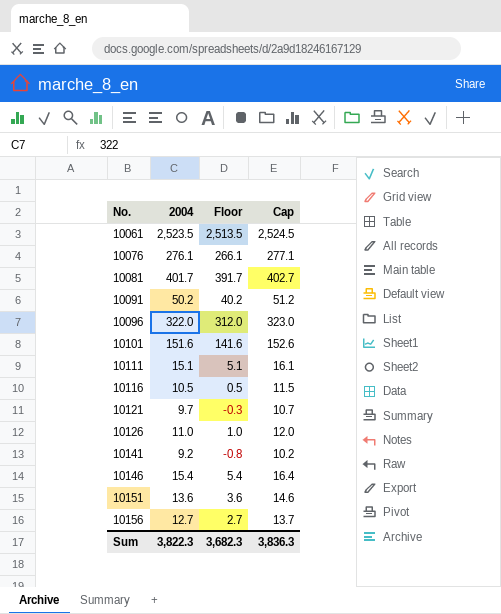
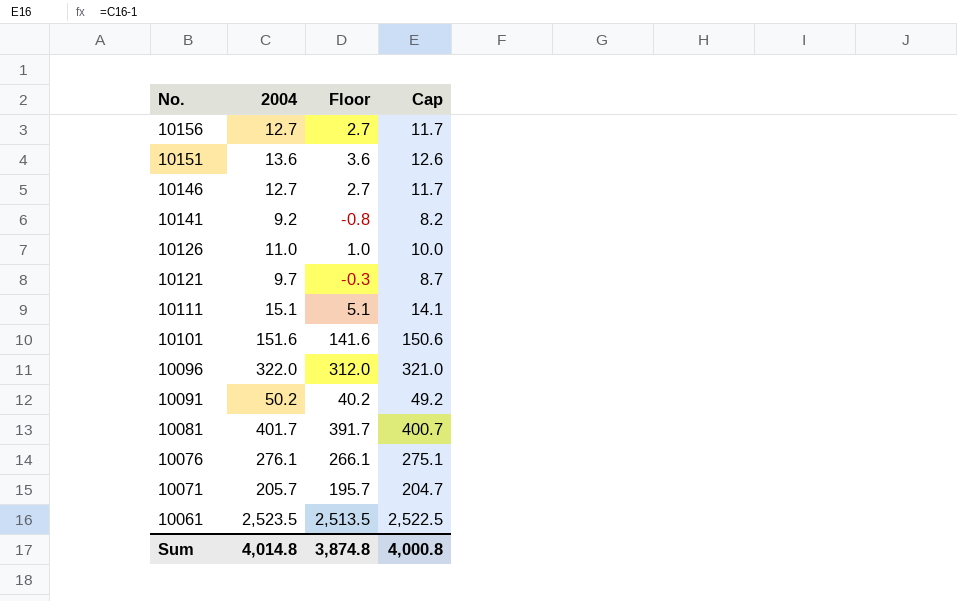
row order: No. ascending -> No. descending
column Cap | formula: [2004] + 1 -> [2004] - 1
row 10116: 10.5 | 0.5 | 11.5 -> none
10146 | 2004: 15.4 -> 12.7
10146 | Floor: 5.4 -> 2.7
row 10071: none -> 205.7 | 195.7 | 204.7
Sum | 2004: 3,822.3 -> 4,014.8
Sum | Floor: 3,682.3 -> 3,874.8
Sum | Cap: 3,836.3 -> 4,000.8

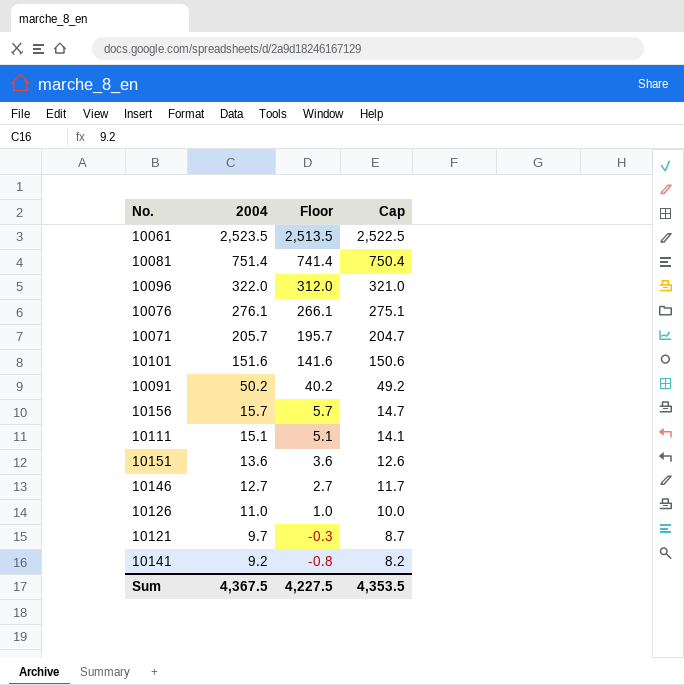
row order: No. descending -> 2004 descending
10081 | 2004: 401.7 -> 751.4
10081 | Floor: 391.7 -> 741.4
10081 | Cap: 400.7 -> 750.4
10156 | 2004: 12.7 -> 15.7
10156 | Floor: 2.7 -> 5.7
10156 | Cap: 11.7 -> 14.7
Sum | 2004: 4,014.8 -> 4,367.5
Sum | Floor: 3,874.8 -> 4,227.5
Sum | Cap: 4,000.8 -> 4,353.5

